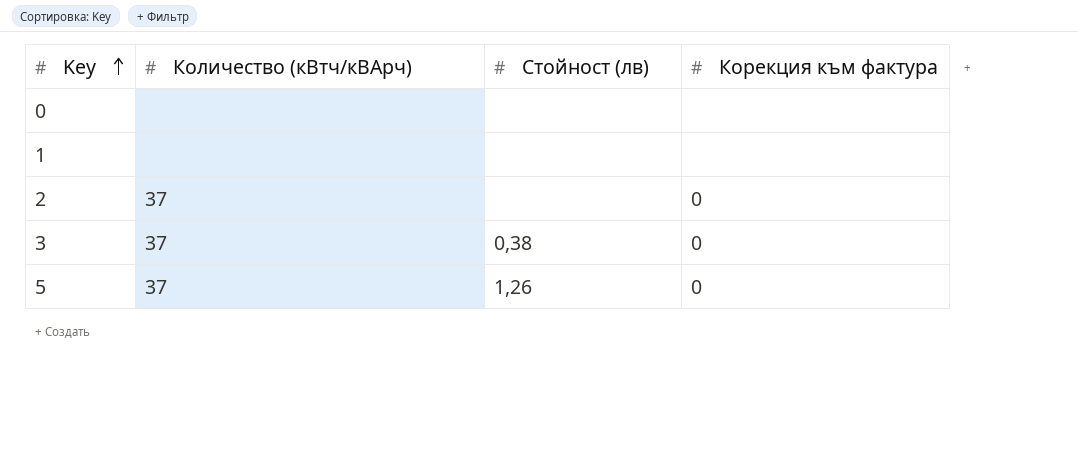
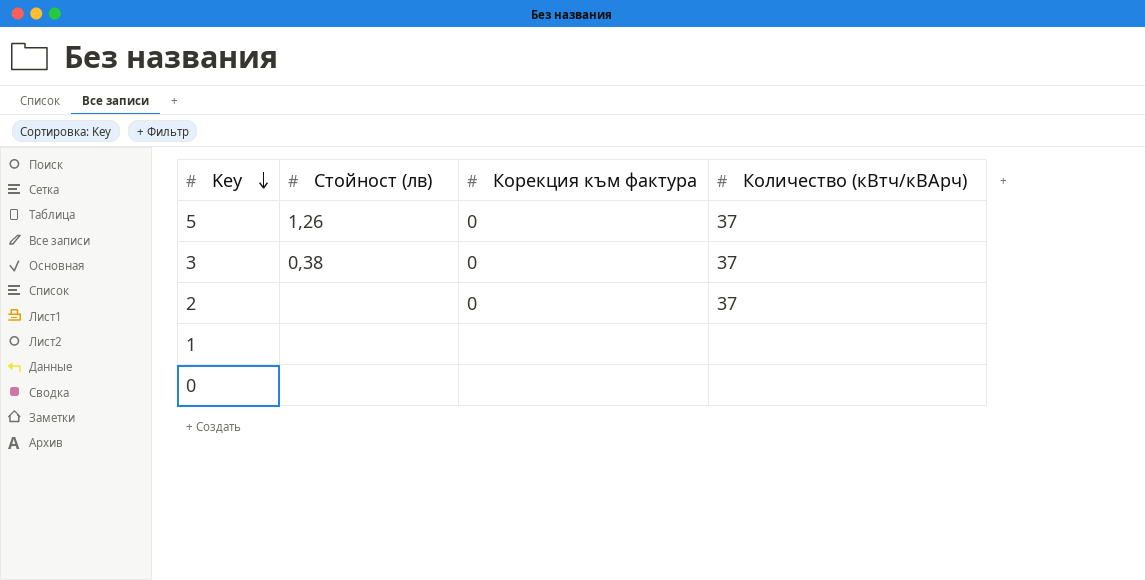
row order: Key ascending -> Key descending
column Количество (кВтч/кВАрч) | position: 2 -> 4

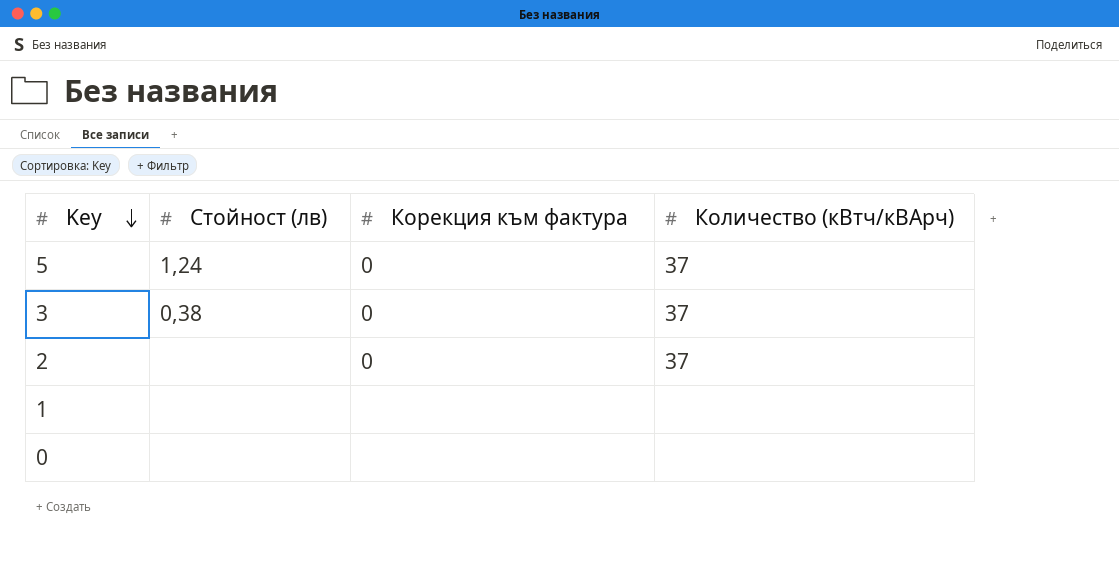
5 | Стойност (лв): 1,26 -> 1,24

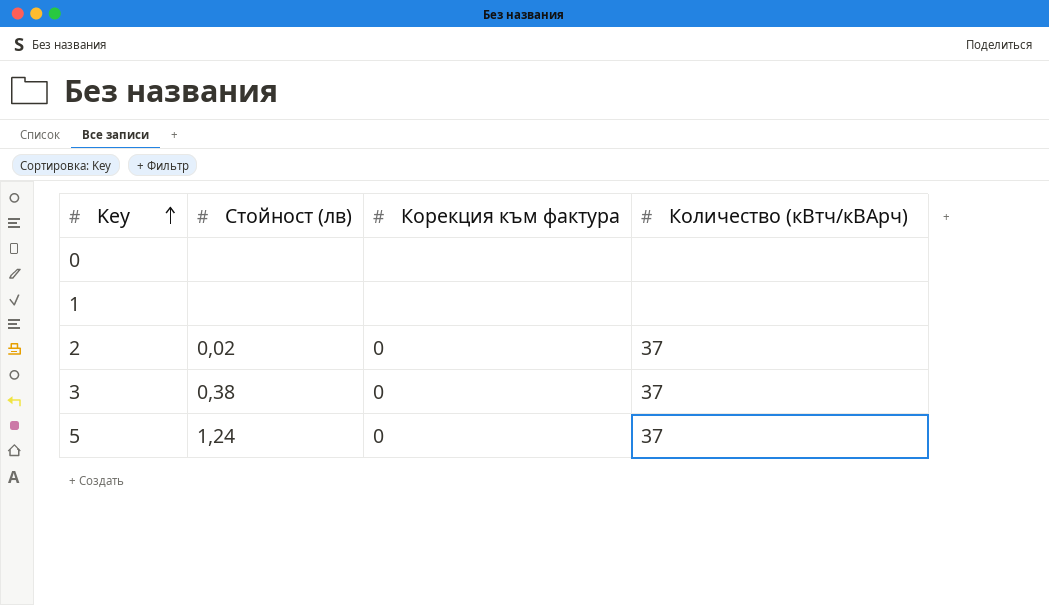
row order: Key descending -> Key ascending
2 | Стойност (лв): none -> 0,02

